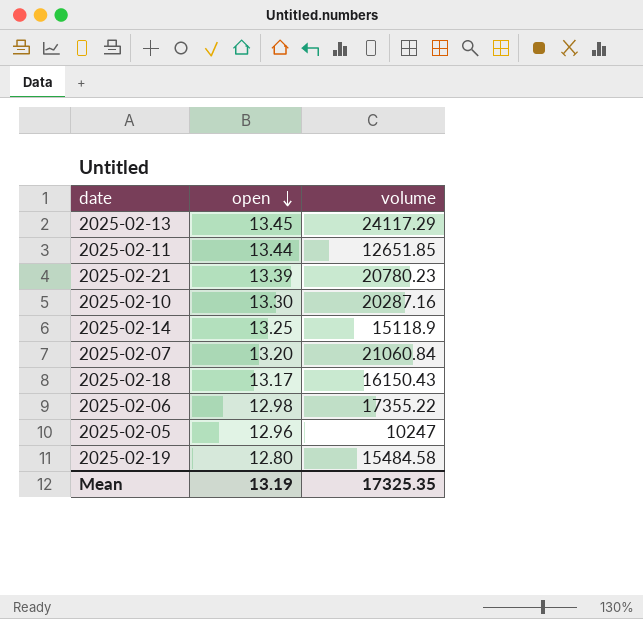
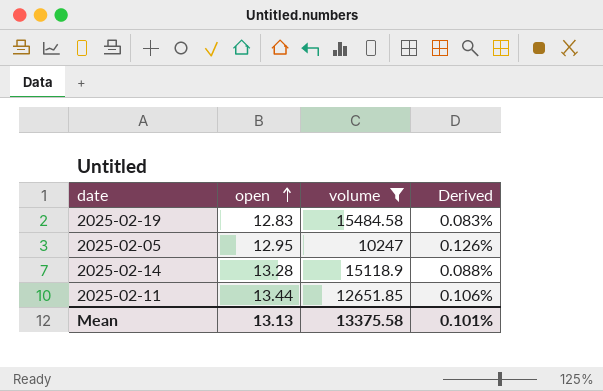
filter: none -> volume <= 15484.58
row order: open descending -> open ascending
column Derived | formula: none -> [open] / [volume]
2025-02-19 | open: 12.80 -> 12.83
2025-02-05 | open: 12.96 -> 12.95
2025-02-14 | open: 13.25 -> 13.28
Mean | open: 13.19 -> 13.13
Mean | volume: 17325.35 -> 13375.58

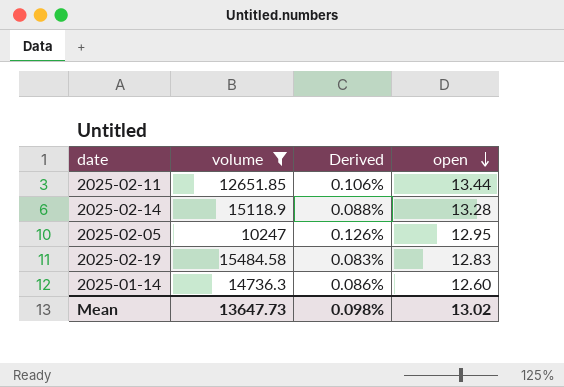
row order: open ascending -> open descending
column open | position: 2 -> 4
row 2025-01-14: none -> 14736.3 | 0.086% | 12.60
Mean | volume: 13375.58 -> 13647.73
Mean | Derived: 0.101% -> 0.098%
Mean | open: 13.13 -> 13.02

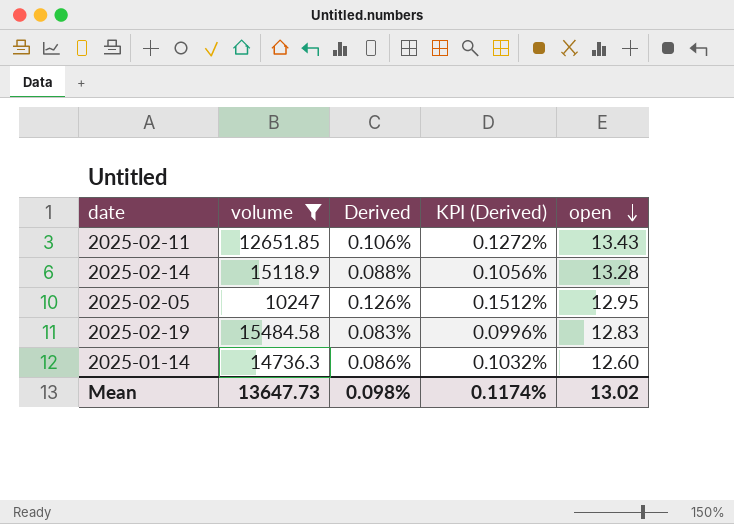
column KPI (Derived) | formula: none -> [Derived] * 1.2
2025-02-11 | open: 13.44 -> 13.43

